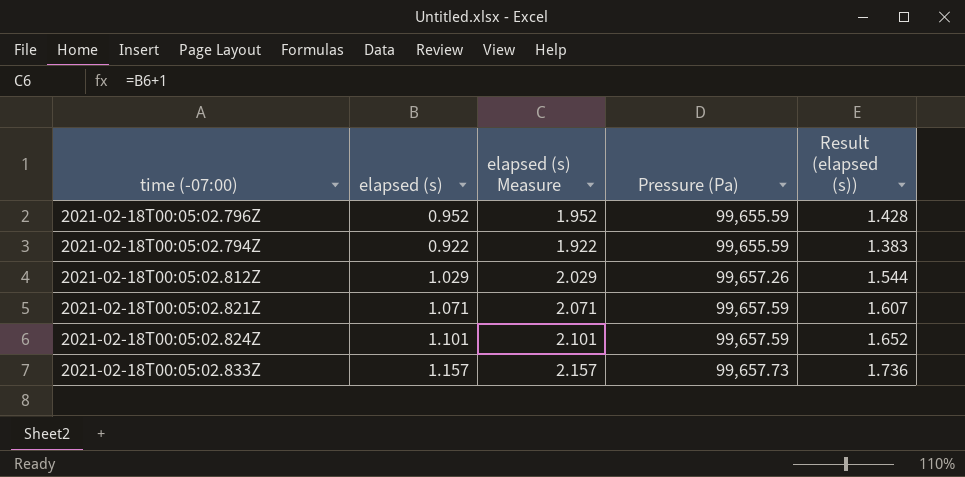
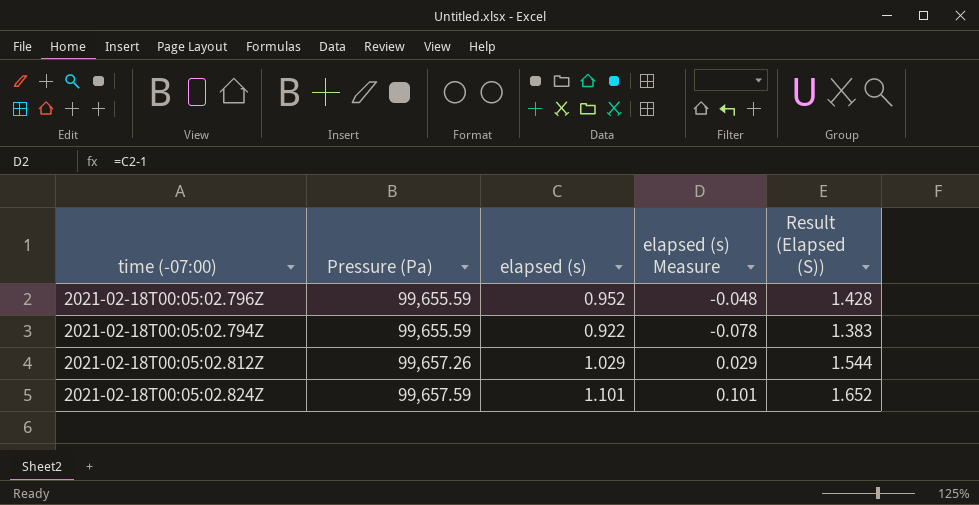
column Pressure (Pa) | position: 4 -> 2
column elapsed (s) Measure | formula: [elapsed (s)] + 1 -> [elapsed (s)] - 1
column name: Result (elapsed (s)) -> Result (Elapsed (S))
row 2021-02-18T00:05:02.821Z: 1.071 | 2.071 | 99,657.59 | 1.607 -> none
row 2021-02-18T00:05:02.833Z: 1.157 | 2.157 | 99,657.73 | 1.736 -> none

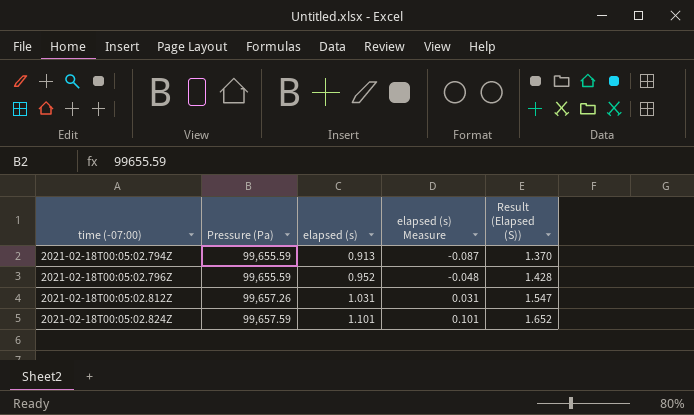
row order: Pressure (Pa) ascending -> time (-07:00) ascending
2021-02-18T00:05:02.794Z | elapsed (s): 0.922 -> 0.913
2021-02-18T00:05:02.794Z | elapsed (s) Measure: -0.078 -> -0.087
2021-02-18T00:05:02.794Z | Result (Elapsed (S)): 1.383 -> 1.370
2021-02-18T00:05:02.812Z | elapsed (s): 1.029 -> 1.031
2021-02-18T00:05:02.812Z | elapsed (s) Measure: 0.029 -> 0.031
2021-02-18T00:05:02.812Z | Result (Elapsed (S)): 1.544 -> 1.547

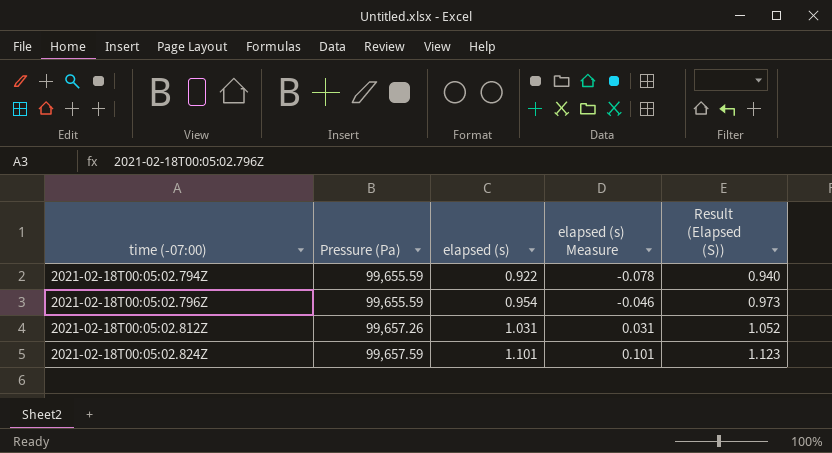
column Result (Elapsed (S)) | formula: [elapsed (s)] * 1.5 -> [elapsed (s)] * 1.02
2021-02-18T00:05:02.794Z | elapsed (s): 0.913 -> 0.922
2021-02-18T00:05:02.794Z | elapsed (s) Measure: -0.087 -> -0.078
2021-02-18T00:05:02.796Z | elapsed (s): 0.952 -> 0.954
2021-02-18T00:05:02.796Z | elapsed (s) Measure: -0.048 -> -0.046

